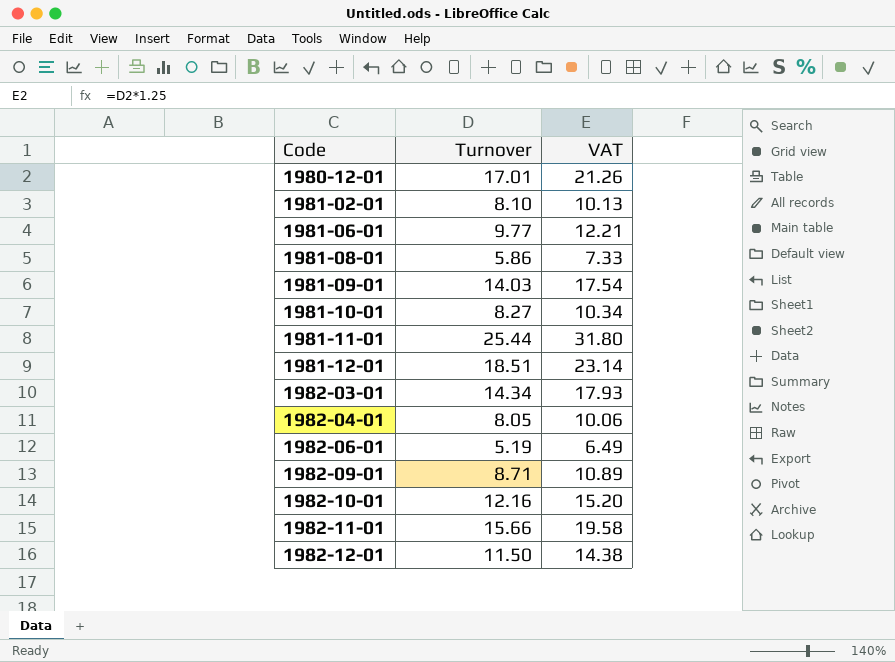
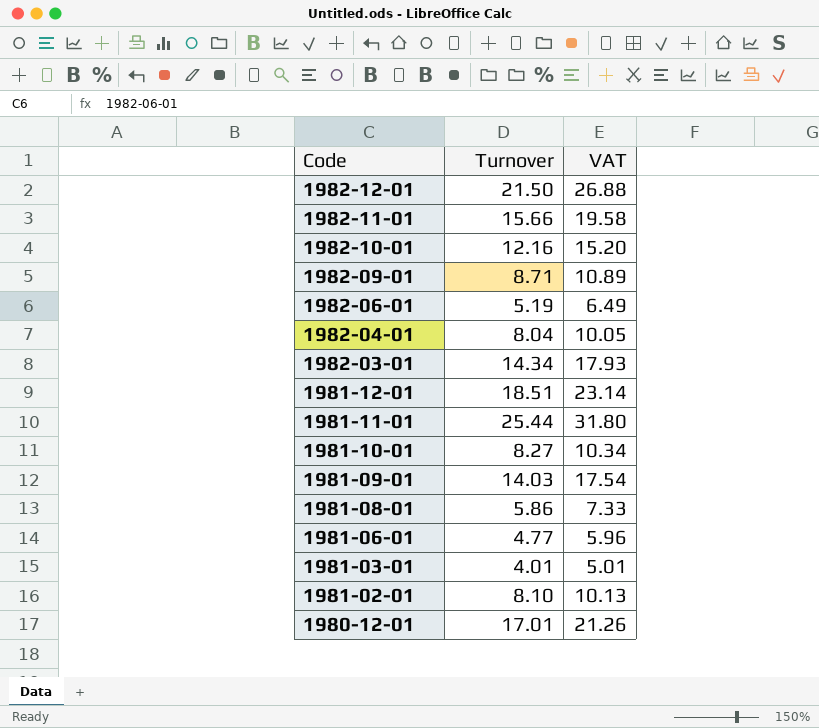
row order: Code ascending -> Code descending
1982-12-01 | Turnover: 11.50 -> 21.50
1982-12-01 | VAT: 14.38 -> 26.88
1982-04-01 | Turnover: 8.05 -> 8.04
1982-04-01 | VAT: 10.06 -> 10.05
1981-06-01 | Turnover: 9.77 -> 4.77
1981-06-01 | VAT: 12.21 -> 5.96
row 1981-03-01: none -> 4.01 | 5.01

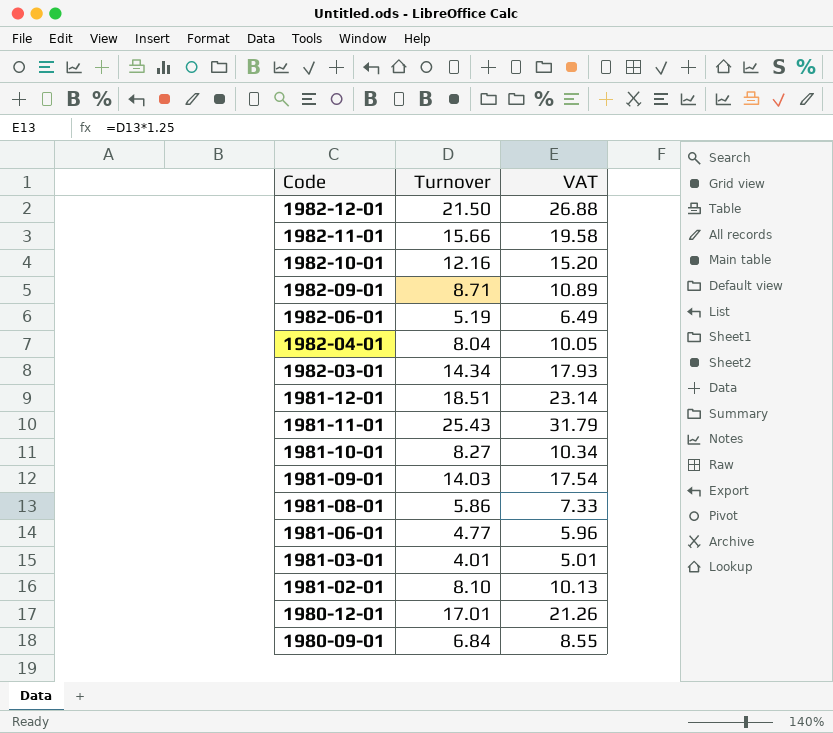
1981-11-01 | Turnover: 25.44 -> 25.43
1981-11-01 | VAT: 31.80 -> 31.79
row 1980-09-01: none -> 6.84 | 8.55

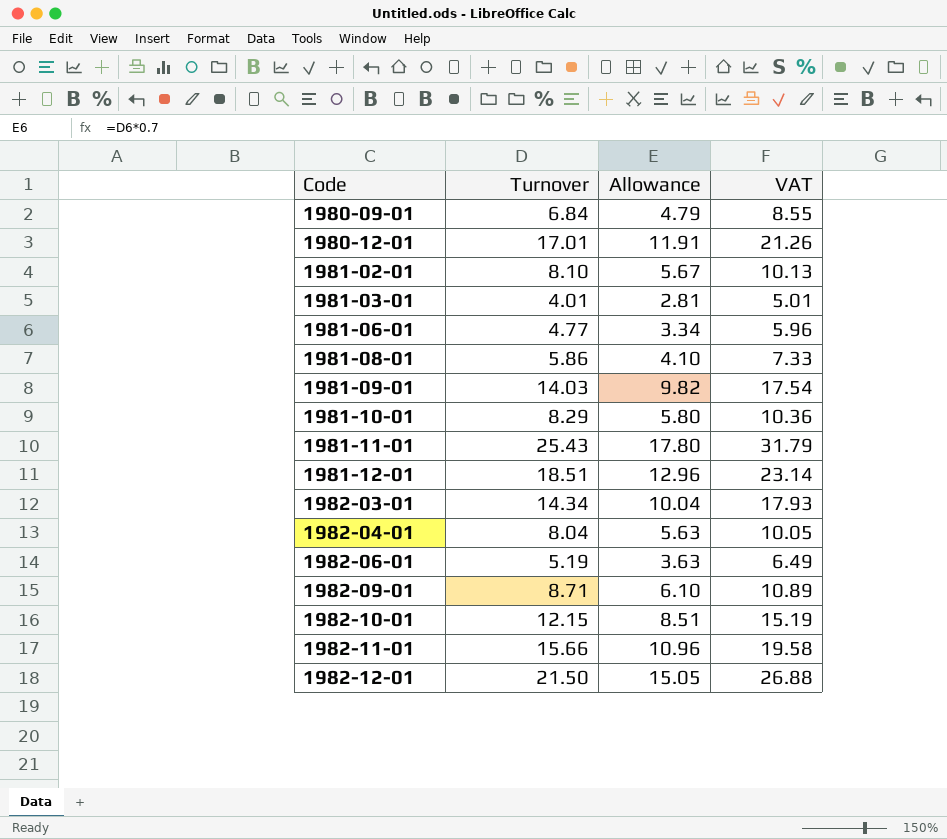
row order: Code descending -> Code ascending
column Allowance | formula: none -> [Turnover] * 0.7
1981-10-01 | Turnover: 8.27 -> 8.29
1981-10-01 | VAT: 10.34 -> 10.36
1982-10-01 | Turnover: 12.16 -> 12.15
1982-10-01 | VAT: 15.20 -> 15.19

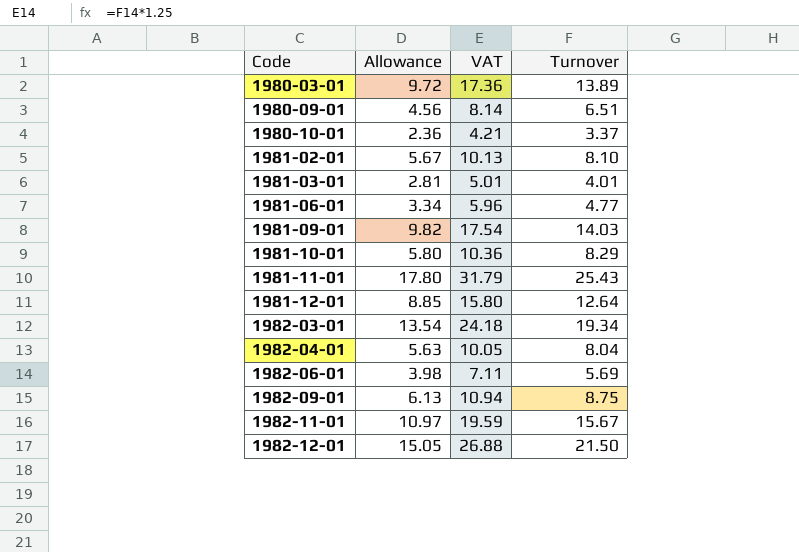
column Turnover | position: 2 -> 4
row 1980-12-01: 17.01 | 11.91 | 21.26 -> none
row 1981-08-01: 5.86 | 4.10 | 7.33 -> none
row 1982-10-01: 12.15 | 8.51 | 15.19 -> none
row 1980-03-01: none -> 9.72 | 17.36 | 13.89
1980-09-01 | Allowance: 4.79 -> 4.56
1980-09-01 | VAT: 8.55 -> 8.14
1980-09-01 | Turnover: 6.84 -> 6.51
row 1980-10-01: none -> 2.36 | 4.21 | 3.37
1981-12-01 | Allowance: 12.96 -> 8.85
1981-12-01 | VAT: 23.14 -> 15.80
1981-12-01 | Turnover: 18.51 -> 12.64
1982-03-01 | Allowance: 10.04 -> 13.54
1982-03-01 | VAT: 17.93 -> 24.18
1982-03-01 | Turnover: 14.34 -> 19.34
1982-06-01 | Allowance: 3.63 -> 3.98
1982-06-01 | VAT: 6.49 -> 7.11
1982-06-01 | Turnover: 5.19 -> 5.69
1982-09-01 | Allowance: 6.10 -> 6.13
1982-09-01 | VAT: 10.89 -> 10.94
1982-09-01 | Turnover: 8.71 -> 8.75
1982-11-01 | Allowance: 10.96 -> 10.97
1982-11-01 | VAT: 19.58 -> 19.59
1982-11-01 | Turnover: 15.66 -> 15.67

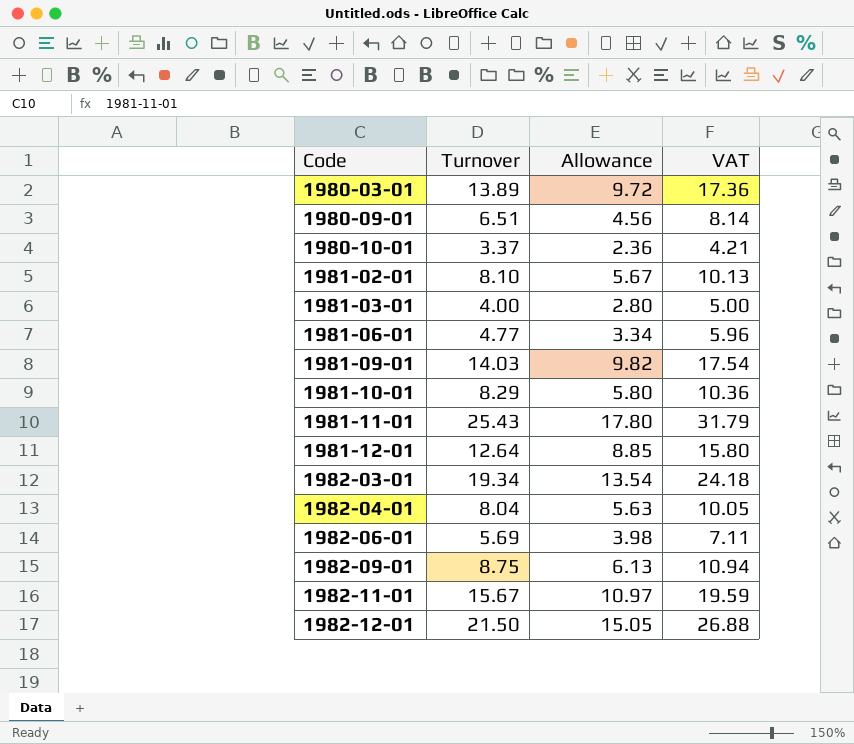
column Turnover | position: 4 -> 2
1981-03-01 | Turnover: 4.01 -> 4.00
1981-03-01 | Allowance: 2.81 -> 2.80
1981-03-01 | VAT: 5.01 -> 5.00

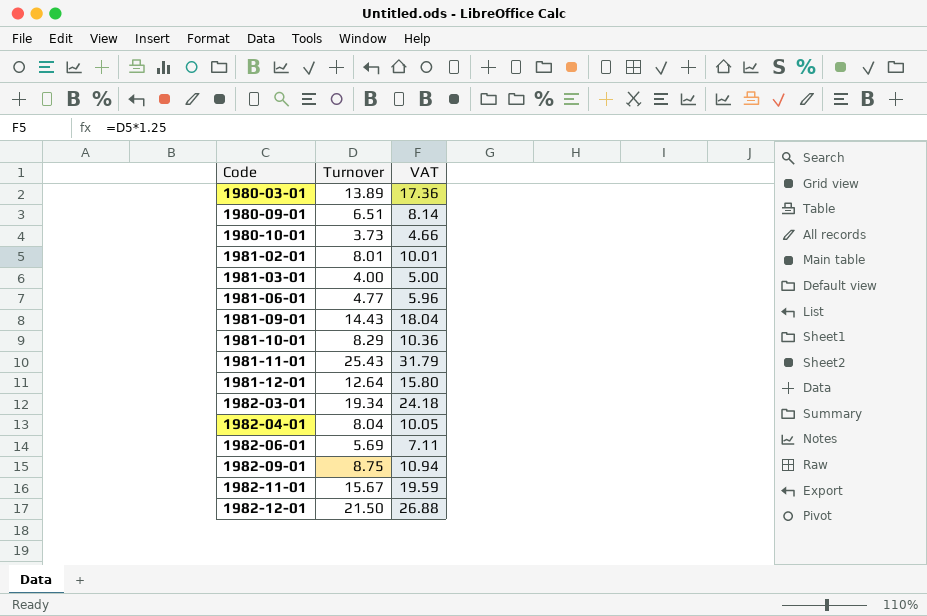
column Allowance | formula: [Turnover] * 0.7 -> none
1980-10-01 | Turnover: 3.37 -> 3.73
1980-10-01 | VAT: 4.21 -> 4.66
1981-02-01 | Turnover: 8.10 -> 8.01
1981-02-01 | VAT: 10.13 -> 10.01
1981-09-01 | Turnover: 14.03 -> 14.43
1981-09-01 | VAT: 17.54 -> 18.04

